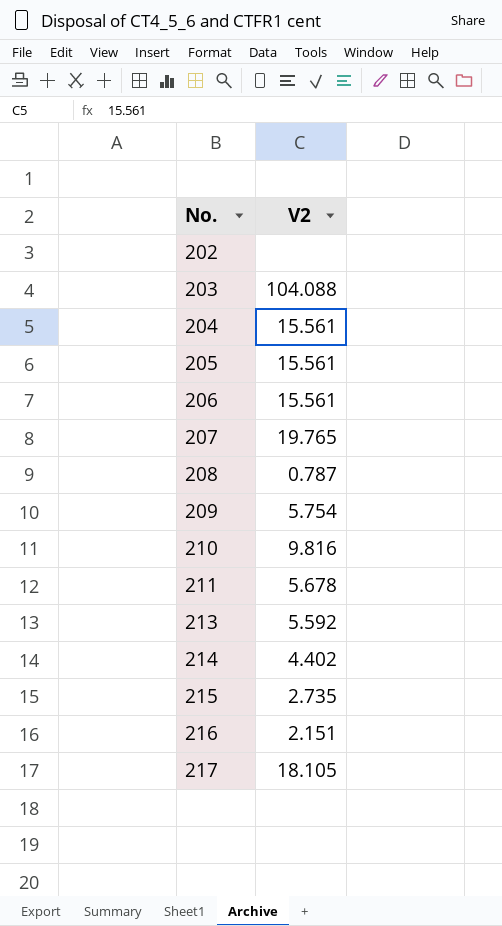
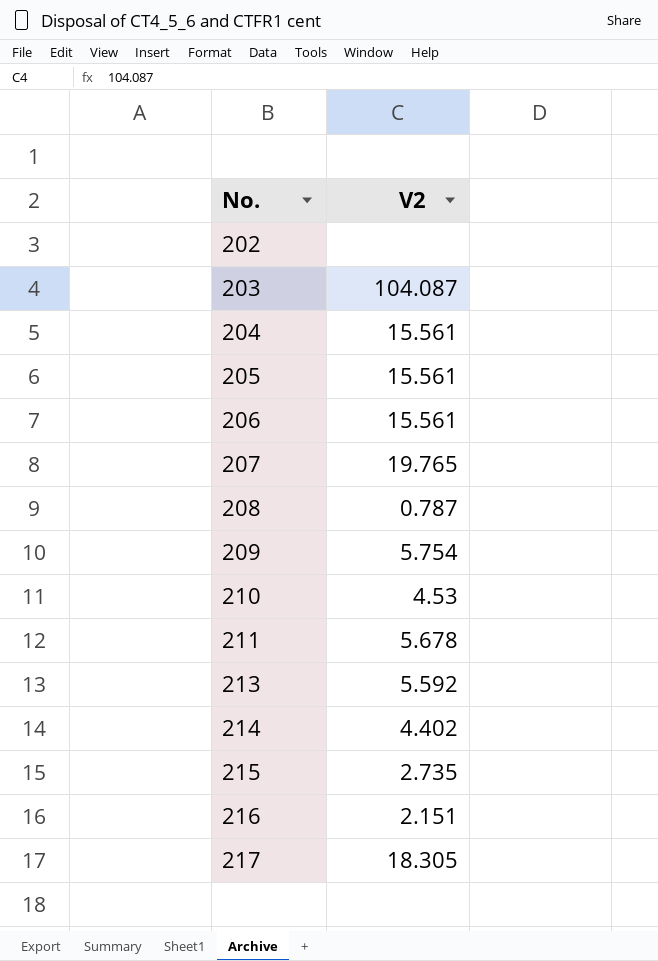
203 | V2: 104.088 -> 104.087
210 | V2: 9.816 -> 4.53
217 | V2: 18.105 -> 18.305

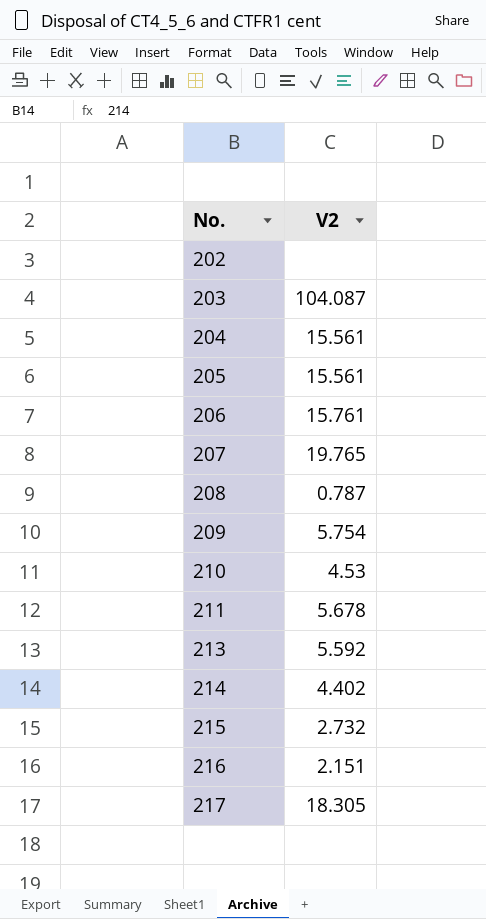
206 | V2: 15.561 -> 15.761
215 | V2: 2.735 -> 2.732

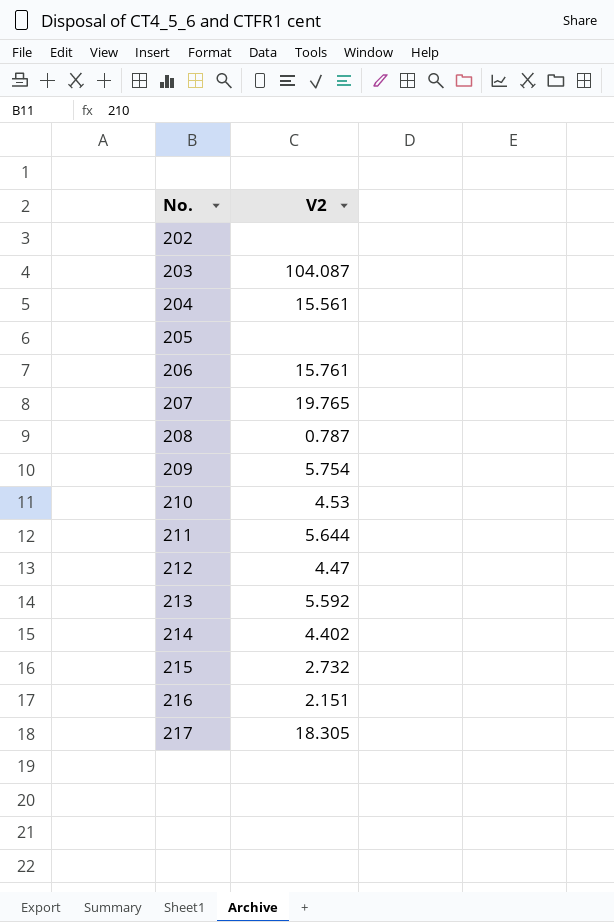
205 | V2: 15.561 -> none
211 | V2: 5.678 -> 5.644
row 212: none -> 4.47

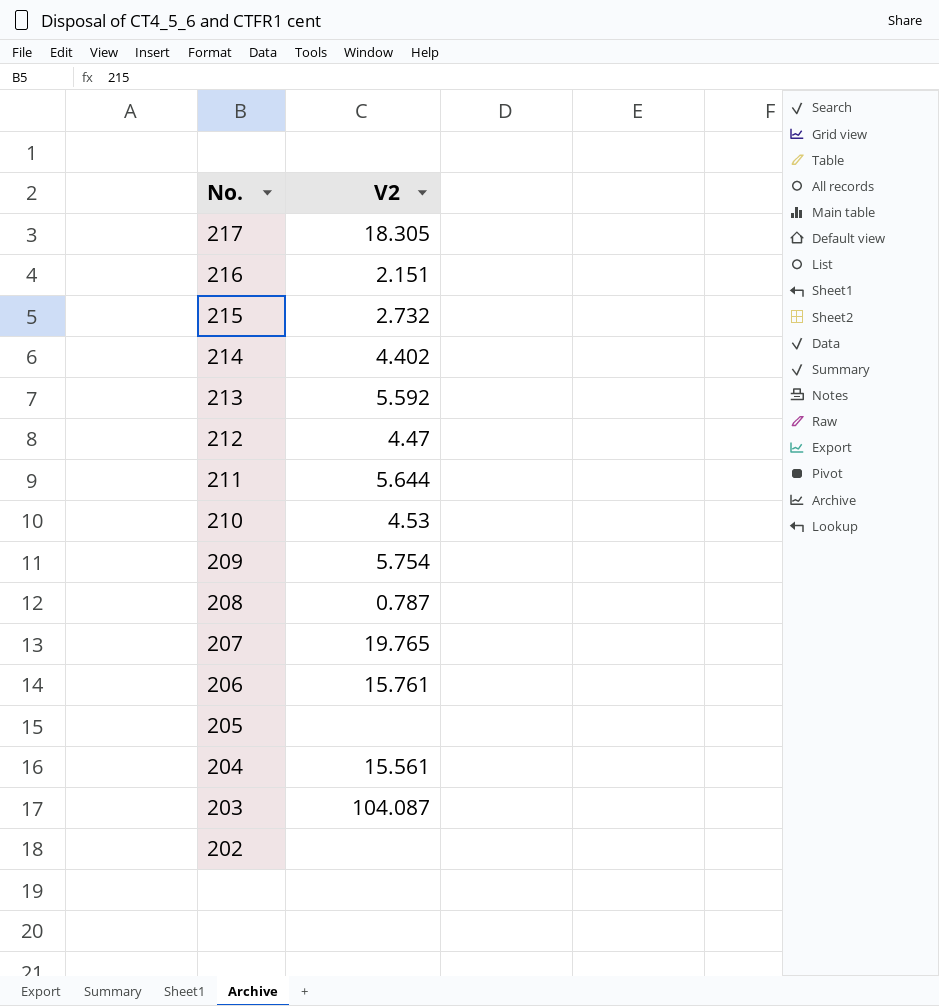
row order: No. ascending -> No. descending

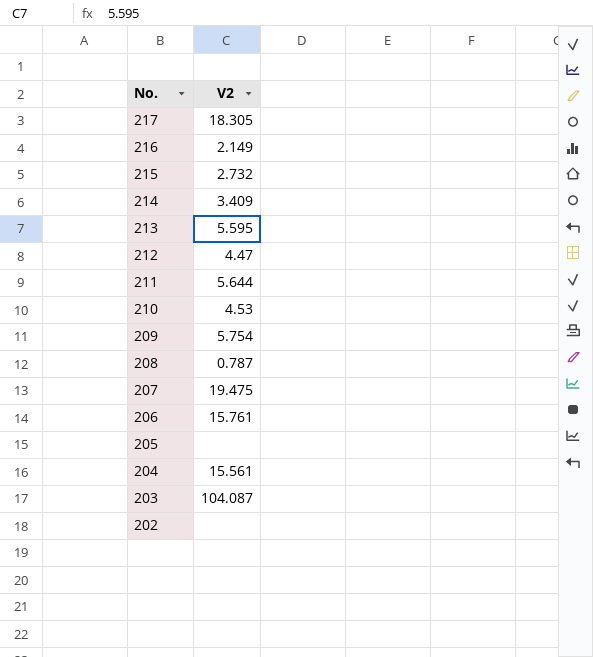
216 | V2: 2.151 -> 2.149
214 | V2: 4.402 -> 3.409
213 | V2: 5.592 -> 5.595
207 | V2: 19.765 -> 19.475

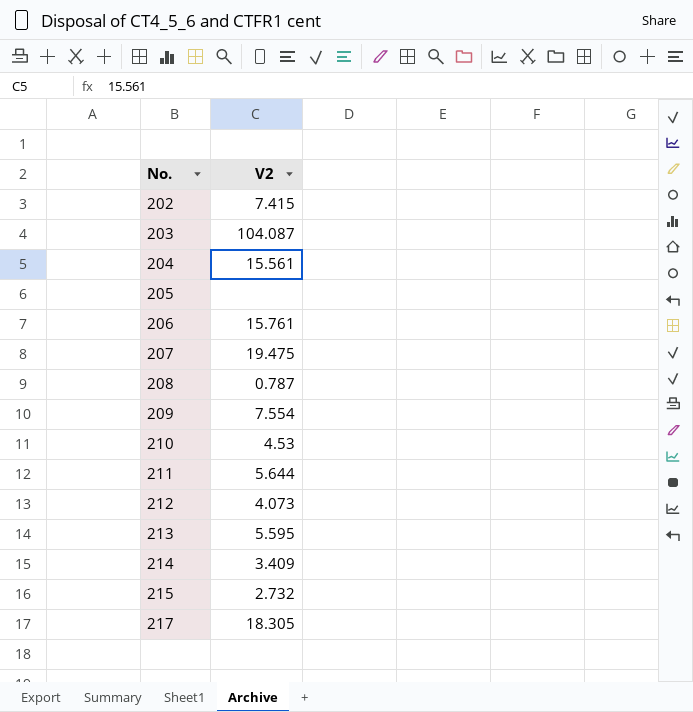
row order: No. descending -> No. ascending
row 216: 2.149 -> none
202 | V2: none -> 7.415
209 | V2: 5.754 -> 7.554
212 | V2: 4.47 -> 4.073

